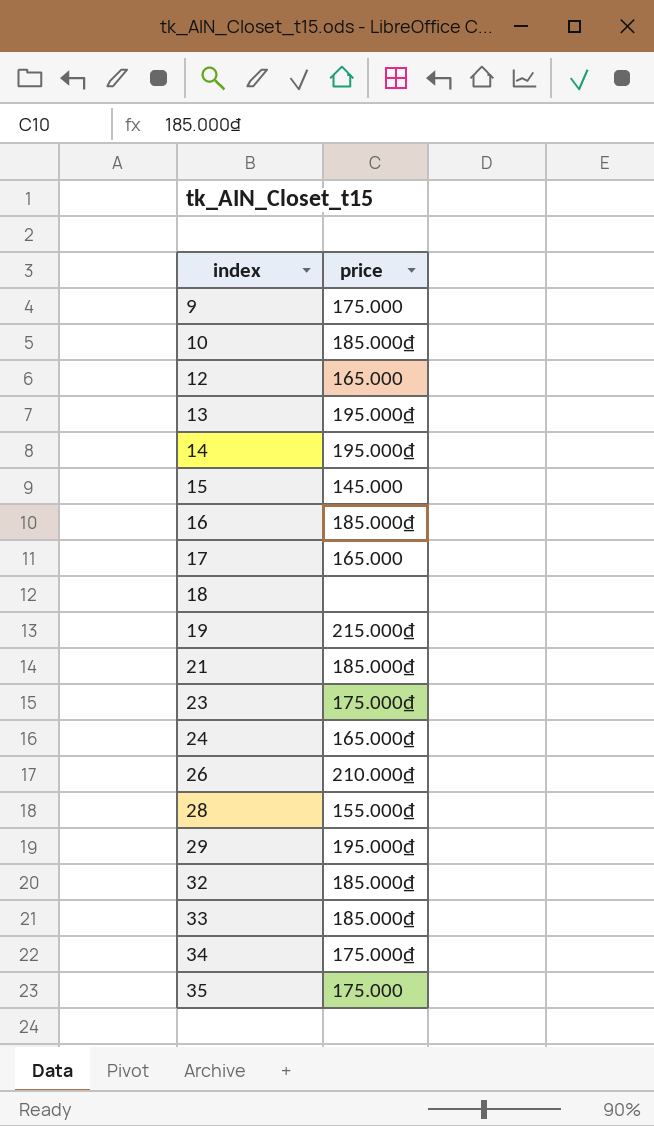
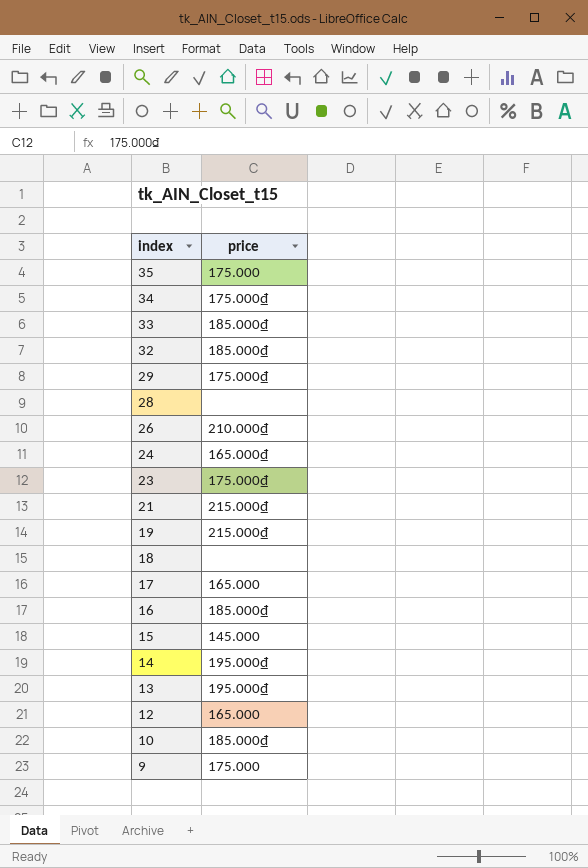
row order: index ascending -> index descending
29 | price: 195.000₫ -> 175.000₫
28 | price: 155.000₫ -> none
21 | price: 185.000₫ -> 215.000₫

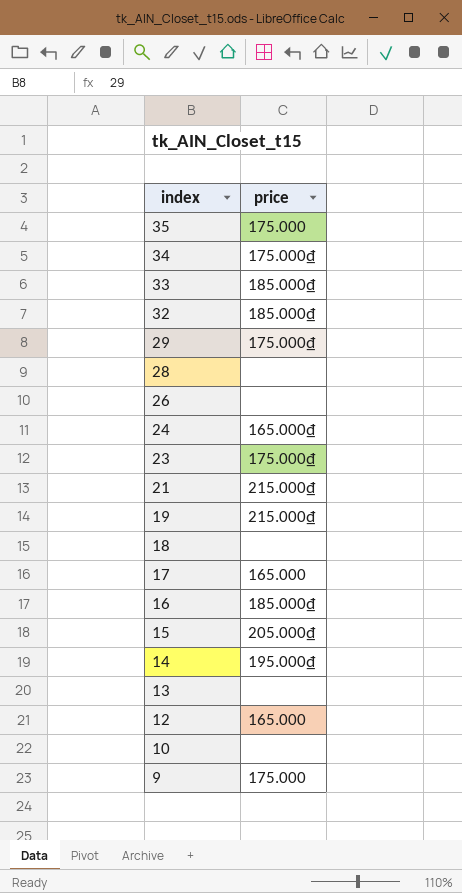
26 | price: 210.000₫ -> none
15 | price: 145.000 -> 205.000₫
13 | price: 195.000₫ -> none
10 | price: 185.000₫ -> none

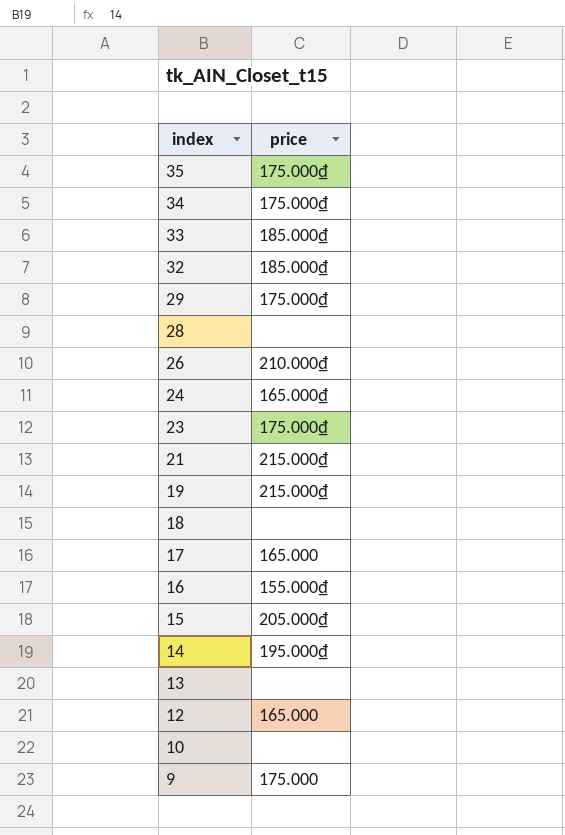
35 | price: 175.000 -> 175.000₫
26 | price: none -> 210.000₫
16 | price: 185.000₫ -> 155.000₫

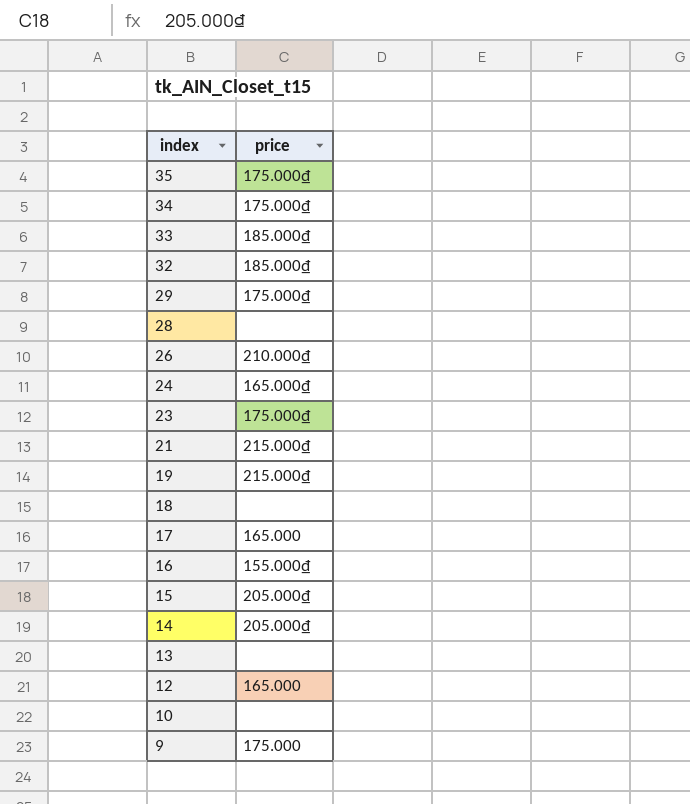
14 | price: 195.000₫ -> 205.000₫

